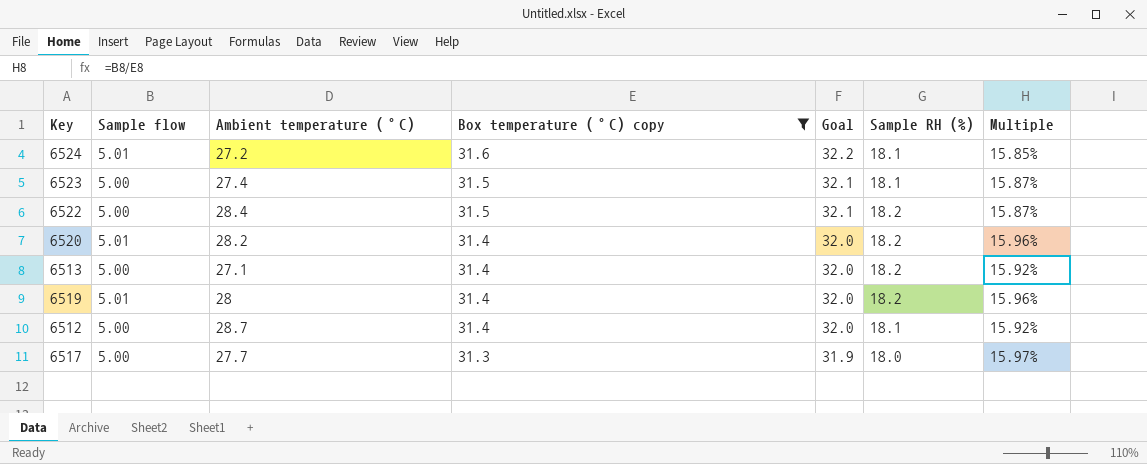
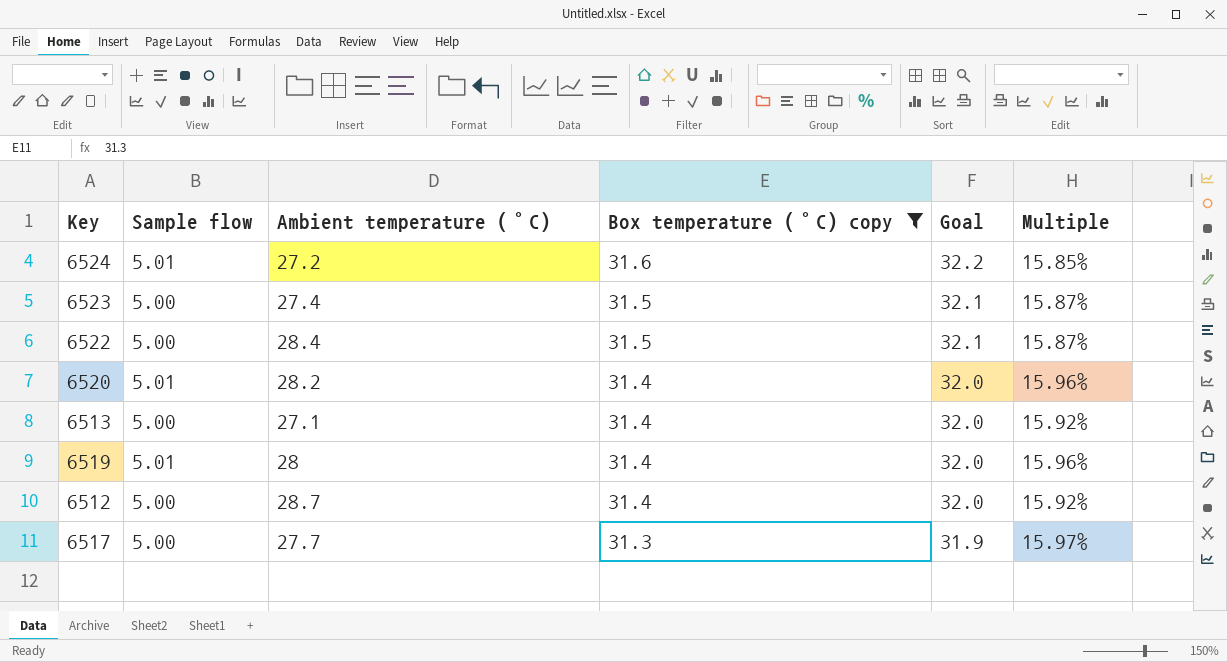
column Sample RH (%) | position: 6 -> none

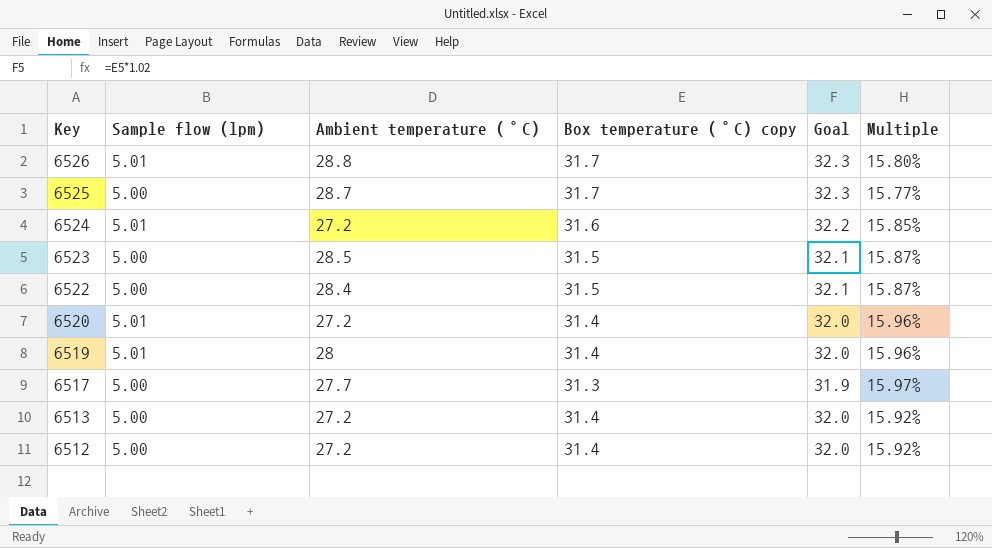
filter: Box temperature (°C) copy != 31.7 -> none
row order: Box temperature (°C) copy descending -> Key descending
column name: Sample flow -> Sample flow (lpm)
6523 | Ambient temperature (°C): 27.4 -> 28.5
6520 | Ambient temperature (°C): 28.2 -> 27.2
6513 | Ambient temperature (°C): 27.1 -> 27.2
6512 | Ambient temperature (°C): 28.7 -> 27.2

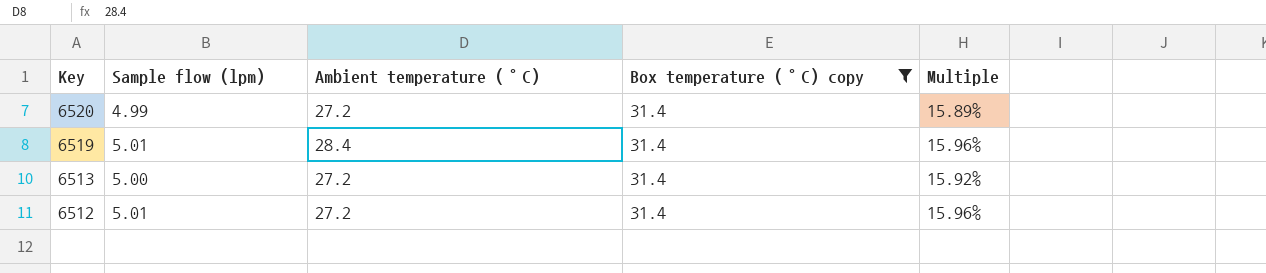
filter: none -> Box temperature (°C) copy = 31.4
column Goal | formula: [Box temperature (°C) copy] * 1.02 -> none
6520 | Sample flow (lpm): 5.01 -> 4.99
6520 | Multiple: 15.96% -> 15.89%
6519 | Ambient temperature (°C): 28 -> 28.4
6512 | Sample flow (lpm): 5.00 -> 5.01
6512 | Multiple: 15.92% -> 15.96%

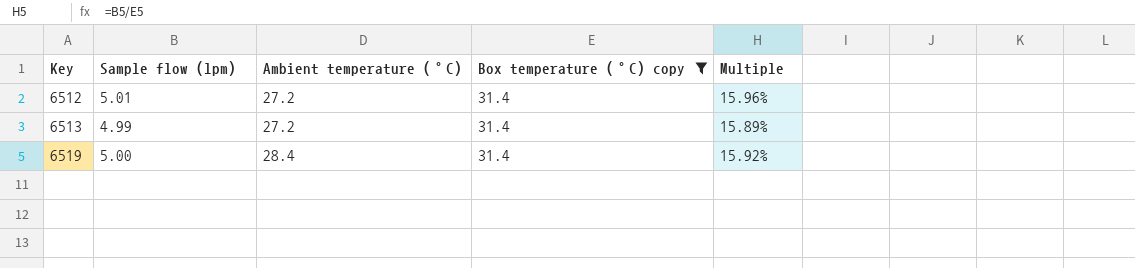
row order: Key descending -> Key ascending
row 6520: 4.99 | 27.2 | 31.4 | 15.89% -> none
6513 | Sample flow (lpm): 5.00 -> 4.99
6513 | Multiple: 15.92% -> 15.89%
6519 | Sample flow (lpm): 5.01 -> 5.00
6519 | Multiple: 15.96% -> 15.92%

